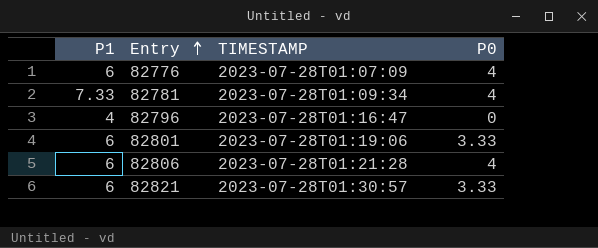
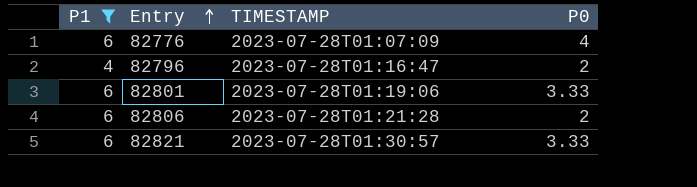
filter: none -> P1 != 7.33
82796 | P0: 0 -> 2
82806 | P0: 4 -> 2

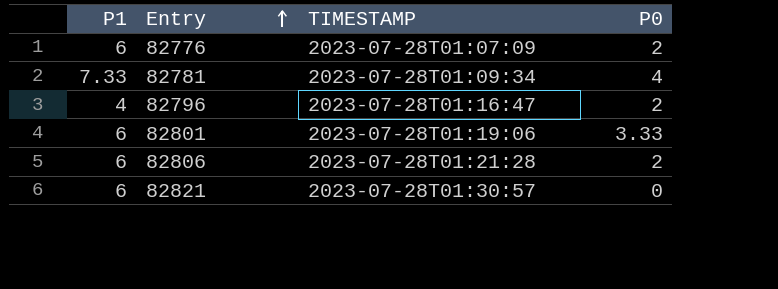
filter: P1 != 7.33 -> none
82776 | P0: 4 -> 2
82821 | P0: 3.33 -> 0

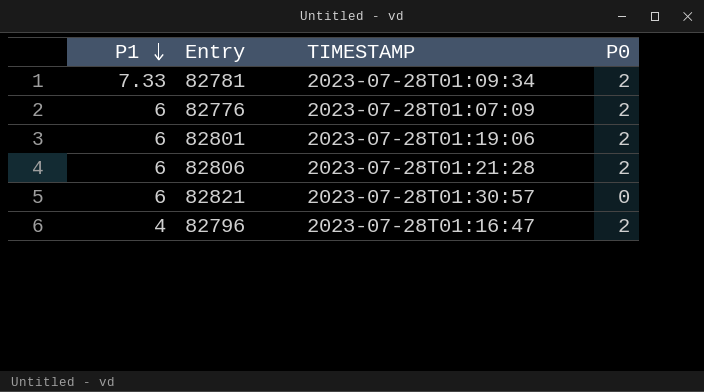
row order: Entry ascending -> P1 descending
82781 | P0: 4 -> 2
82801 | P0: 3.33 -> 2

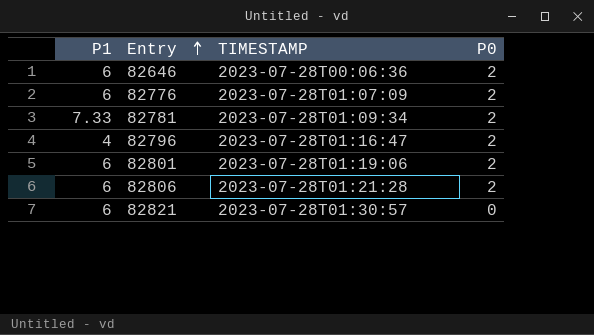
row order: P1 descending -> Entry ascending
row 82646: none -> 6 | 2023-07-28T00:06:36 | 2

